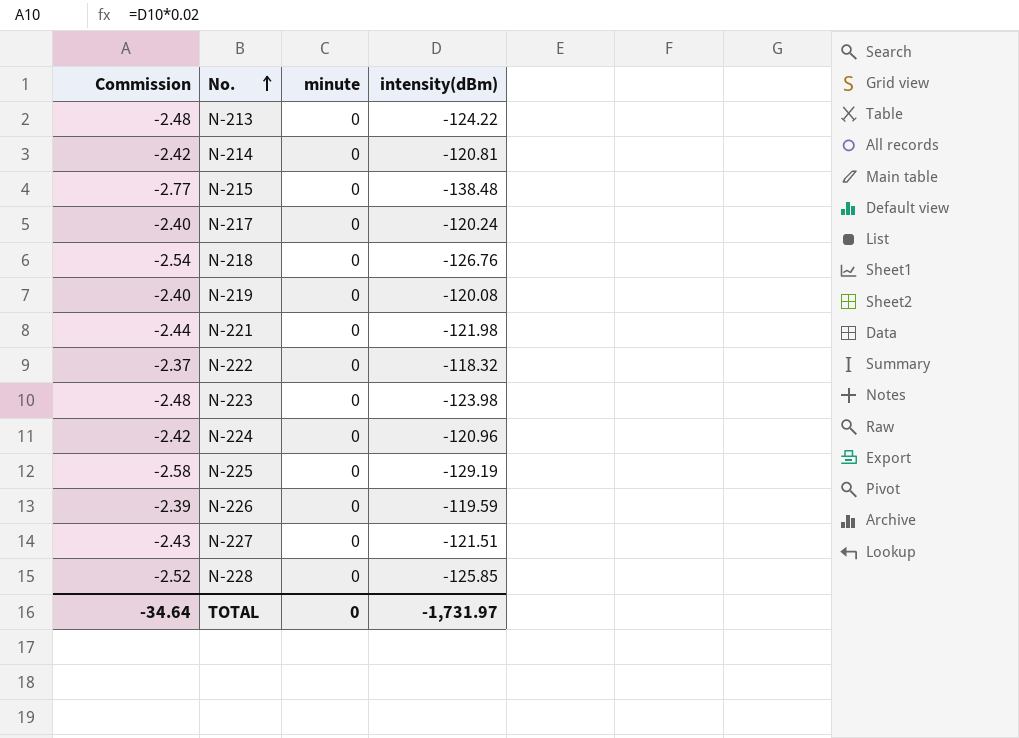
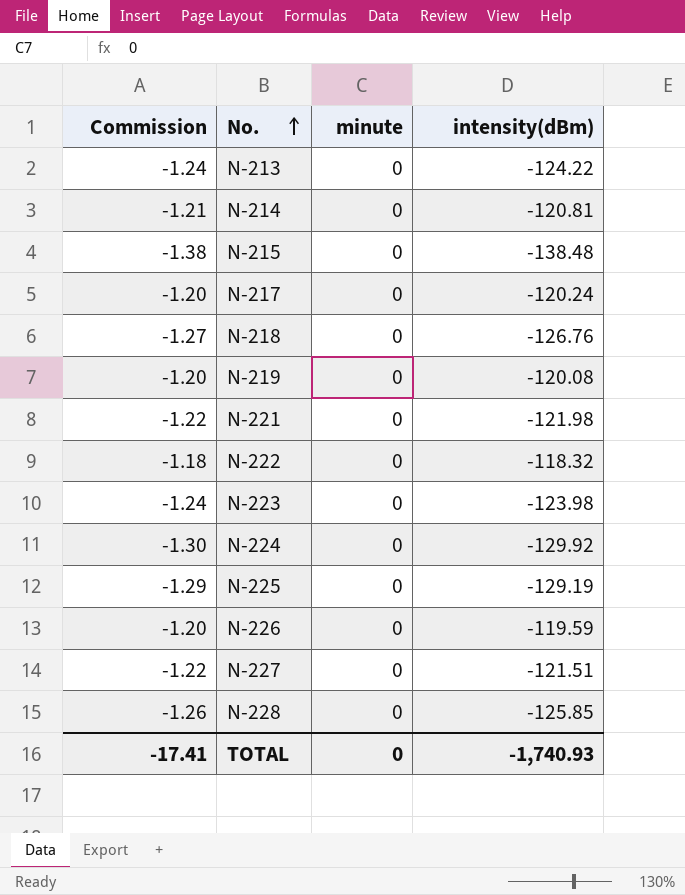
column Commission | formula: [intensity(dBm)] * 0.02 -> [intensity(dBm)] * 0.01
N-224 | intensity(dBm): -120.96 -> -129.92
TOTAL | Commission: -34.64 -> -17.41
TOTAL | intensity(dBm): -1,731.97 -> -1,740.93

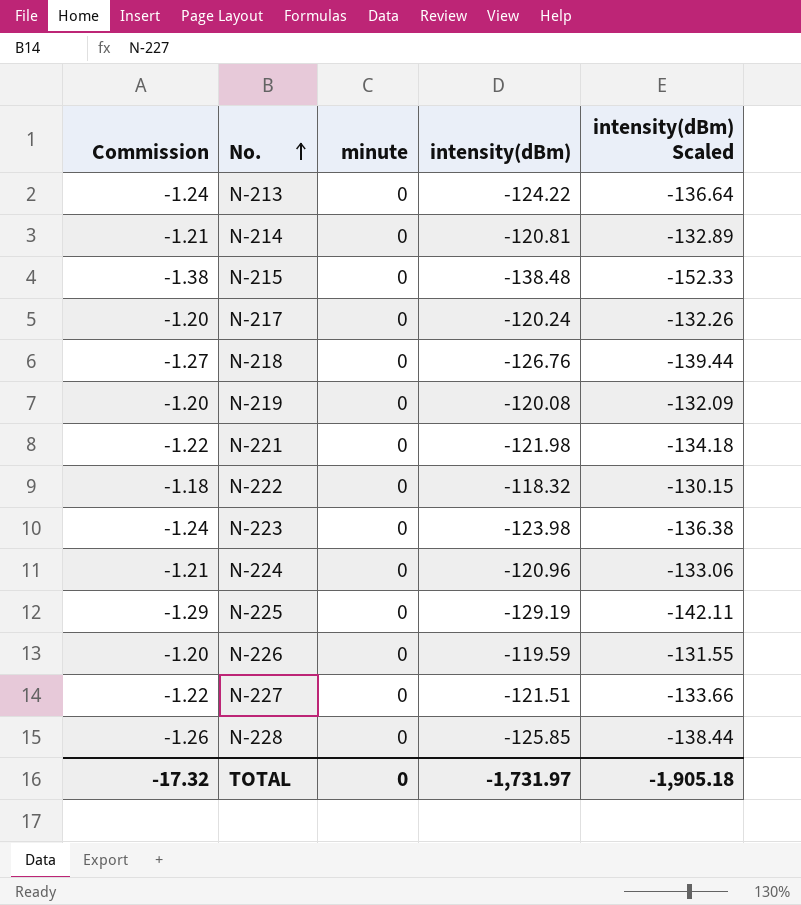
column intensity(dBm) Scaled | formula: none -> [intensity(dBm)] * 1.1
N-224 | Commission: -1.30 -> -1.21
N-224 | intensity(dBm): -129.92 -> -120.96
TOTAL | Commission: -17.41 -> -17.32
TOTAL | intensity(dBm): -1,740.93 -> -1,731.97

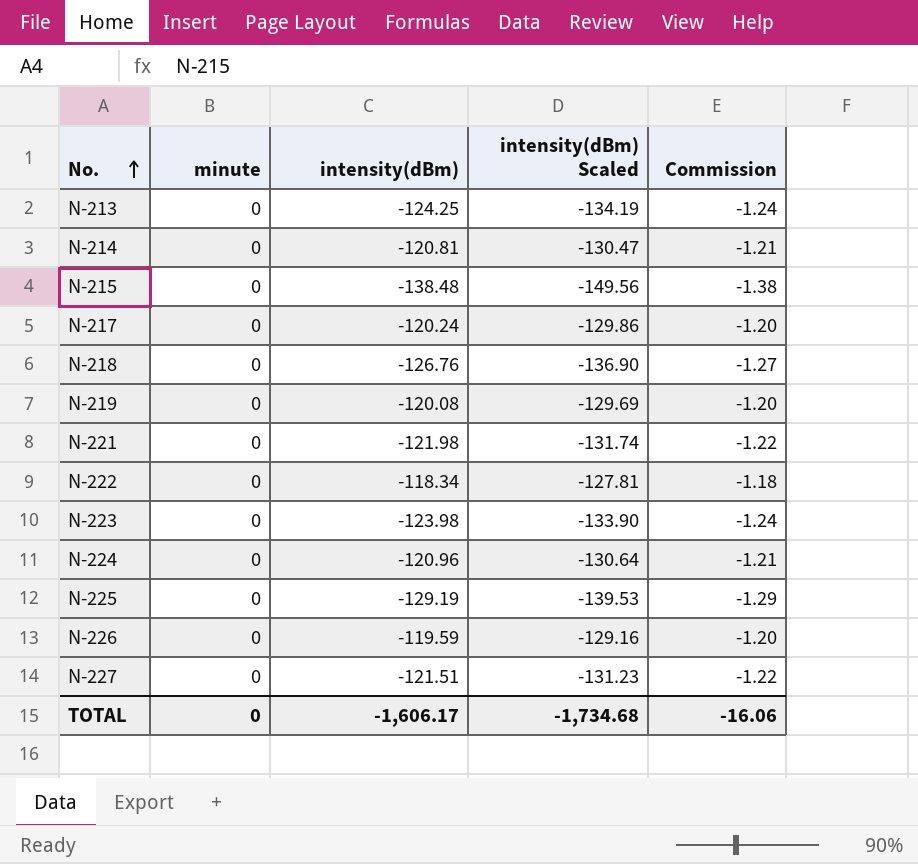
column intensity(dBm) Scaled | formula: [intensity(dBm)] * 1.1 -> [intensity(dBm)] * 1.08
column Commission | position: 1 -> 5
row N-228: -1.26 | 0 | -125.85 | -138.44 -> none
N-213 | intensity(dBm): -124.22 -> -124.25
N-222 | intensity(dBm): -118.32 -> -118.34
TOTAL | intensity(dBm): -1,731.97 -> -1,606.17
TOTAL | intensity(dBm) Scaled: -1,905.18 -> -1,734.68
TOTAL | Commission: -17.32 -> -16.06

